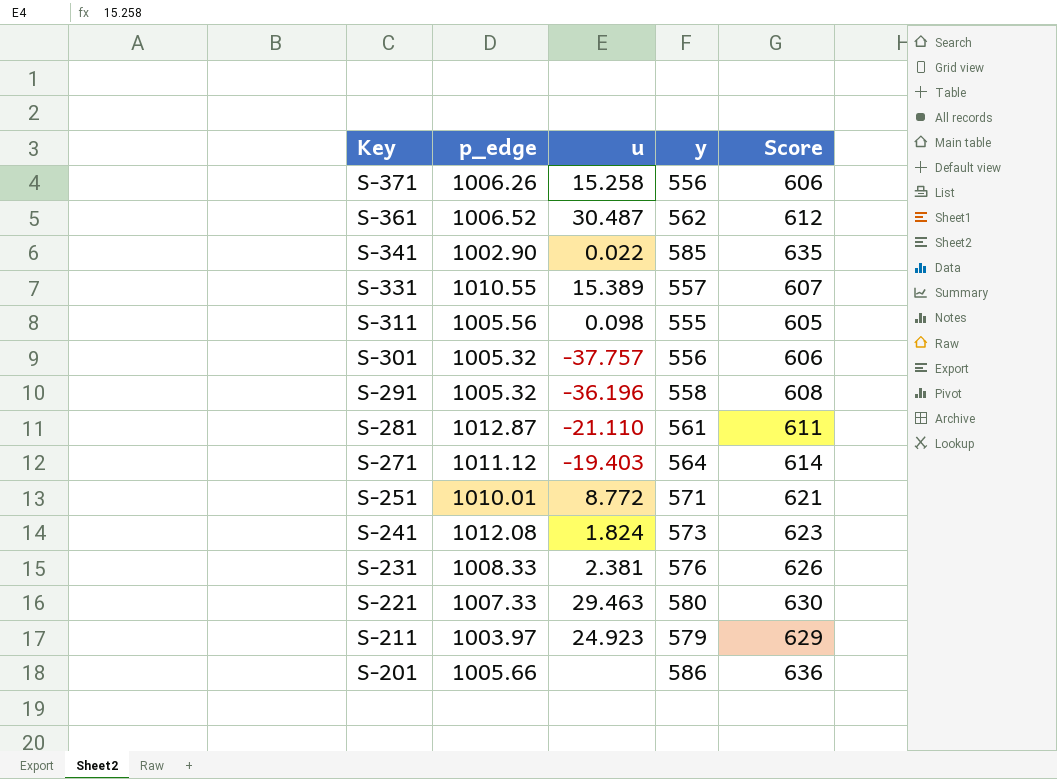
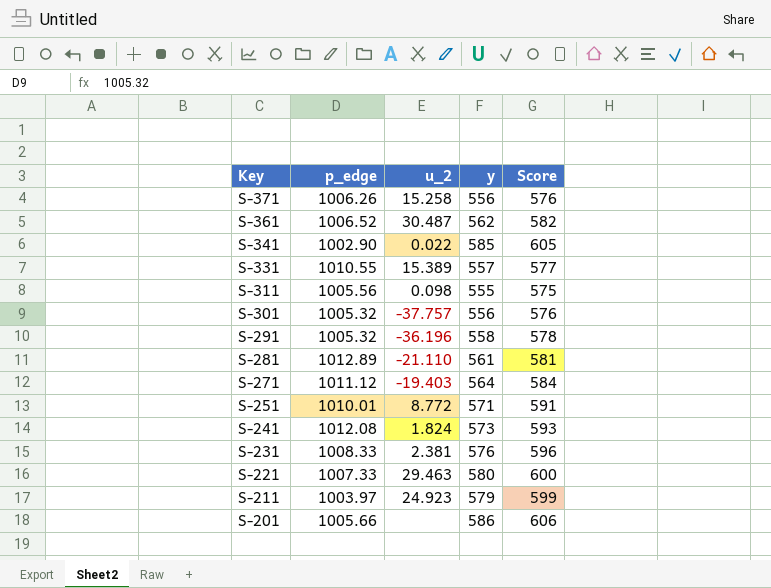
column name: u -> u_2
column Score | formula: [y] + 50 -> [y] + 20
S-281 | p_edge: 1012.87 -> 1012.89

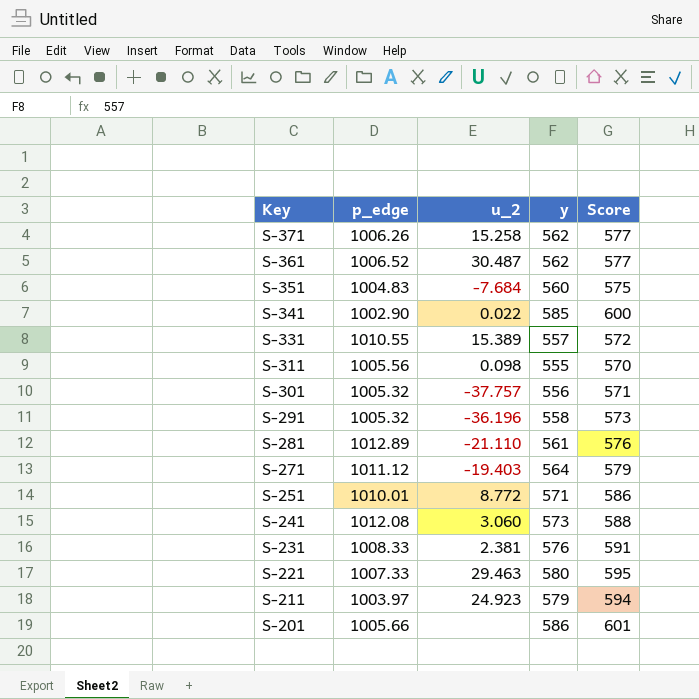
column Score | formula: [y] + 20 -> [y] + 15
S-371 | y: 556 -> 562
row S-351: none -> 1004.83 | -7.684 | 560 | 575
S-241 | u_2: 1.824 -> 3.060

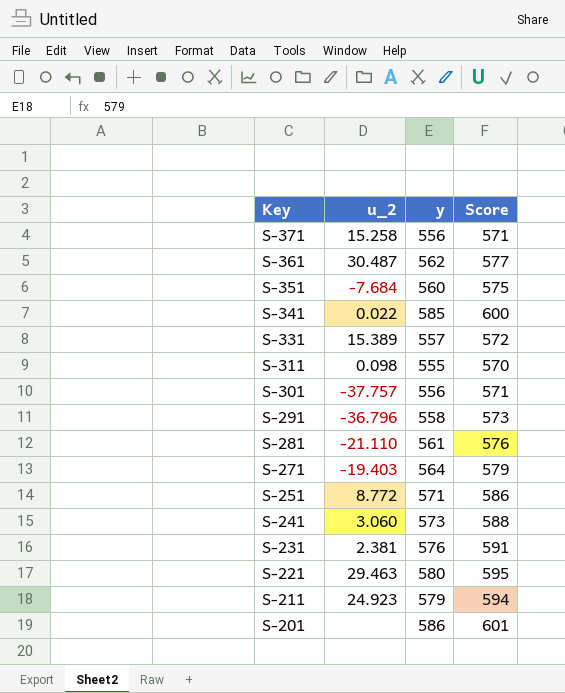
column p_edge | position: 2 -> none
S-371 | y: 562 -> 556
S-371 | Score: 577 -> 571
S-291 | u_2: -36.196 -> -36.796

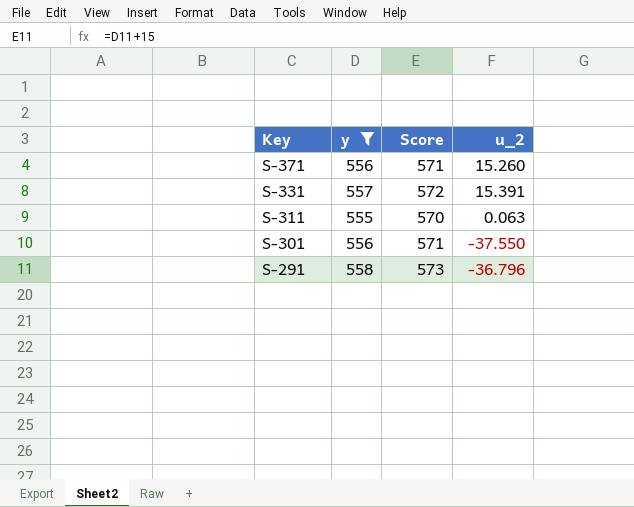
filter: none -> y <= 558
column u_2 | position: 2 -> 4
S-371 | u_2: 15.258 -> 15.260
S-331 | u_2: 15.389 -> 15.391
S-311 | u_2: 0.098 -> 0.063
S-301 | u_2: -37.757 -> -37.550

